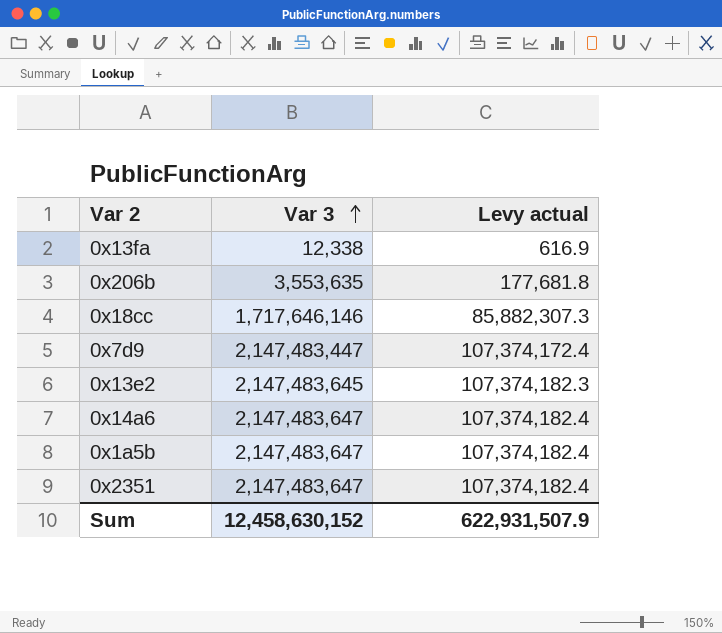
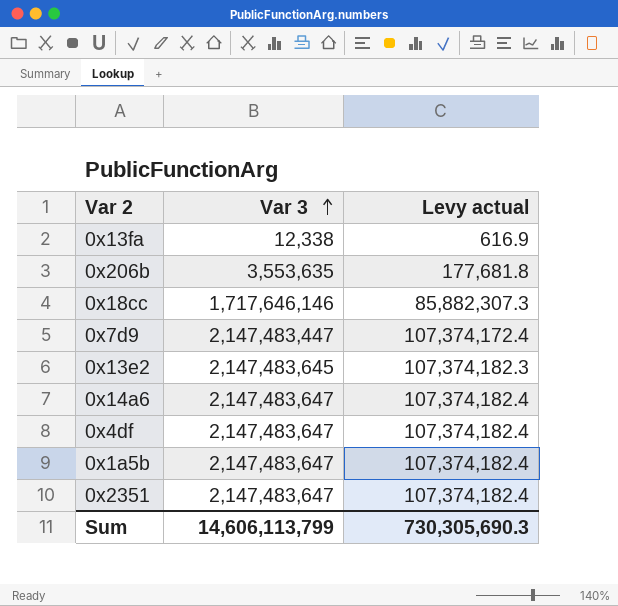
row 0x4df: none -> 2,147,483,647 | 107,374,182.4
Sum | Var 3: 12,458,630,152 -> 14,606,113,799
Sum | Levy actual: 622,931,507.9 -> 730,305,690.3

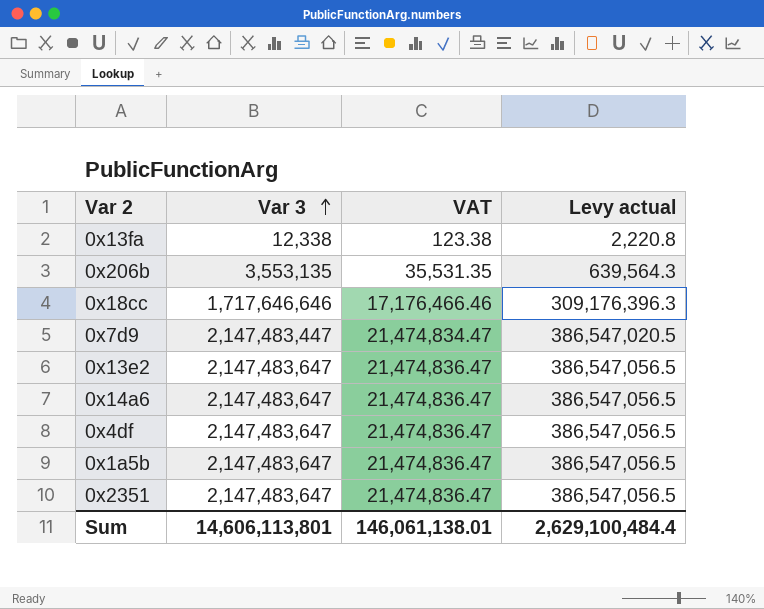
column VAT | formula: none -> [Var 3] * 0.01
column Levy actual | formula: [Var 3] * 0.05 -> [Var 3] * 0.18
0x206b | Var 3: 3,553,635 -> 3,553,135
0x18cc | Var 3: 1,717,646,146 -> 1,717,646,646
0x13e2 | Var 3: 2,147,483,645 -> 2,147,483,647
Sum | Var 3: 14,606,113,799 -> 14,606,113,801
Sum | Levy actual: 730,305,690.3 -> 2,629,100,484.4

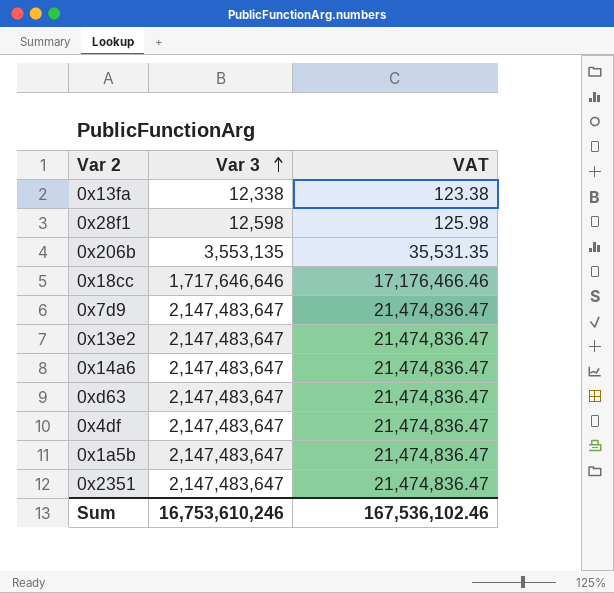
column Levy actual | formula: [Var 3] * 0.18 -> none
row 0x28f1: none -> 12,598 | 125.98
0x7d9 | Var 3: 2,147,483,447 -> 2,147,483,647
0x7d9 | VAT: 21,474,834.47 -> 21,474,836.47
row 0xd63: none -> 2,147,483,647 | 21,474,836.47
Sum | Var 3: 14,606,113,801 -> 16,753,610,246
Sum | VAT: 146,061,138.01 -> 167,536,102.46

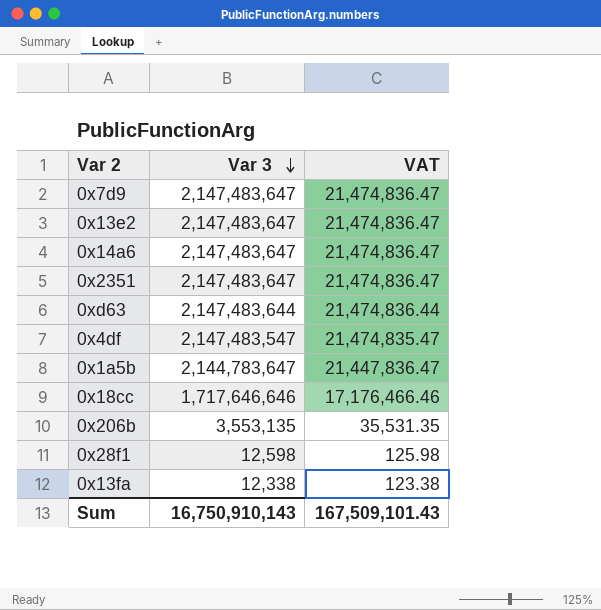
row order: Var 3 ascending -> Var 3 descending
0xd63 | Var 3: 2,147,483,647 -> 2,147,483,644
0xd63 | VAT: 21,474,836.47 -> 21,474,836.44
0x4df | Var 3: 2,147,483,647 -> 2,147,483,547
0x4df | VAT: 21,474,836.47 -> 21,474,835.47
0x1a5b | Var 3: 2,147,483,647 -> 2,144,783,647
0x1a5b | VAT: 21,474,836.47 -> 21,447,836.47
Sum | Var 3: 16,753,610,246 -> 16,750,910,143
Sum | VAT: 167,536,102.46 -> 167,509,101.43

